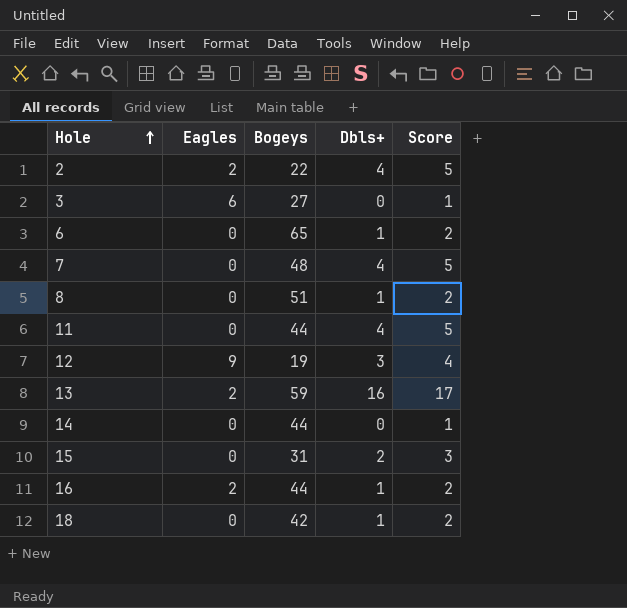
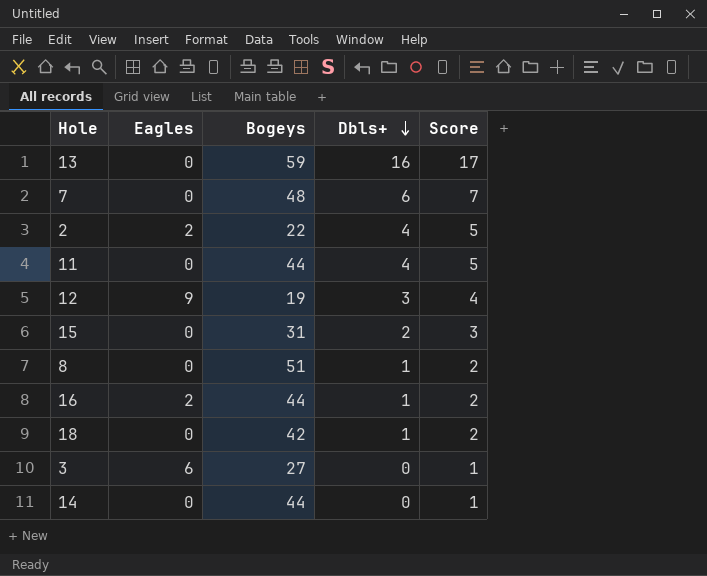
row order: Hole ascending -> Dbls+ descending
row 6: 0 | 65 | 1 | 2 -> none
13 | Eagles: 2 -> 0
7 | Dbls+: 4 -> 6
7 | Score: 5 -> 7

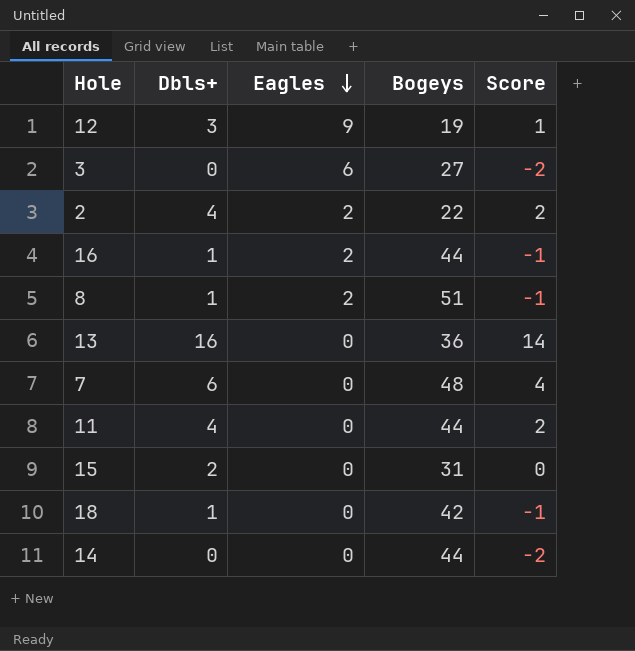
row order: Dbls+ descending -> Eagles descending
column Dbls+ | position: 4 -> 2
column Score | formula: [Dbls+] + 1 -> [Dbls+] - 2
8 | Eagles: 0 -> 2
13 | Bogeys: 59 -> 36

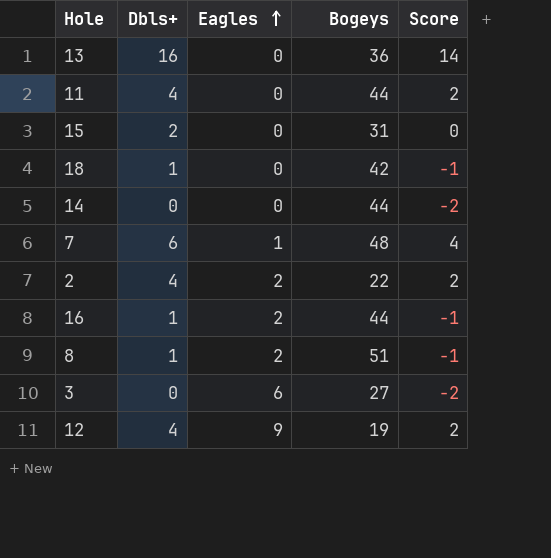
row order: Eagles descending -> Eagles ascending
7 | Eagles: 0 -> 1
12 | Dbls+: 3 -> 4
12 | Score: 1 -> 2

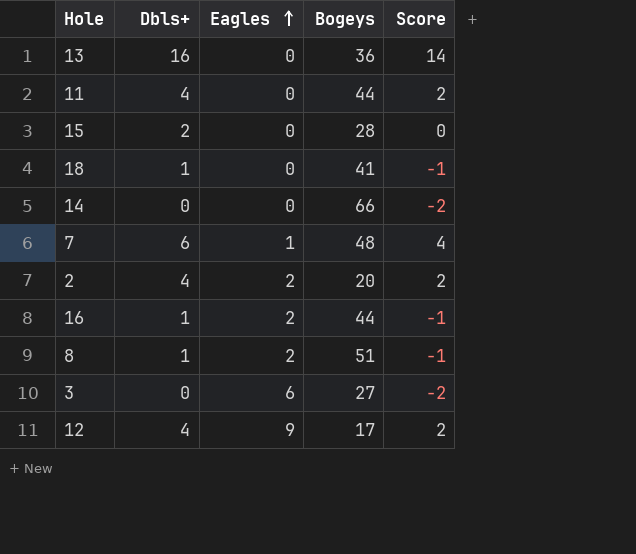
15 | Bogeys: 31 -> 28
18 | Bogeys: 42 -> 41
14 | Bogeys: 44 -> 66
2 | Bogeys: 22 -> 20
12 | Bogeys: 19 -> 17

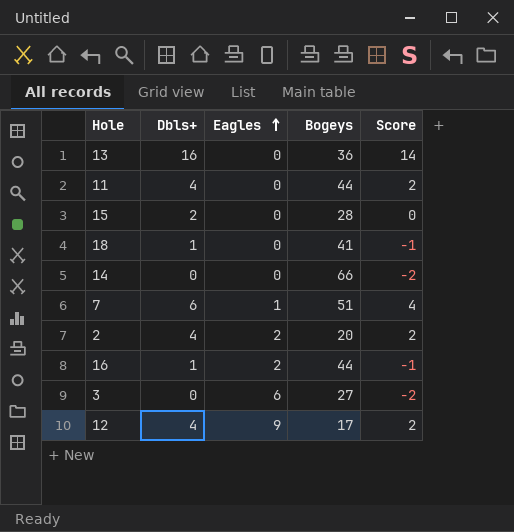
row 8: 1 | 2 | 51 | -1 -> none
7 | Bogeys: 48 -> 51

